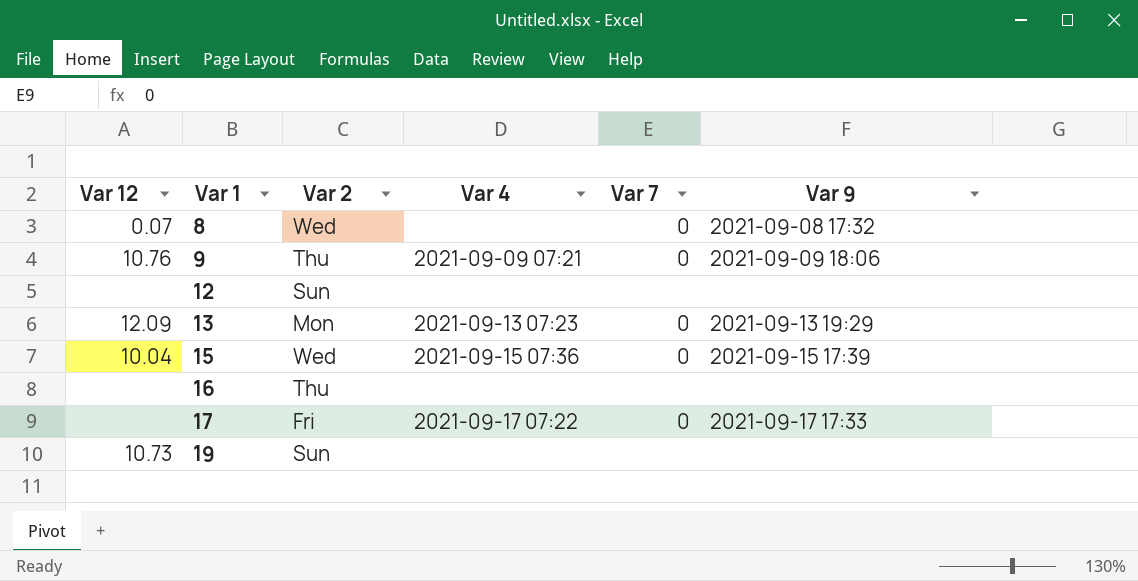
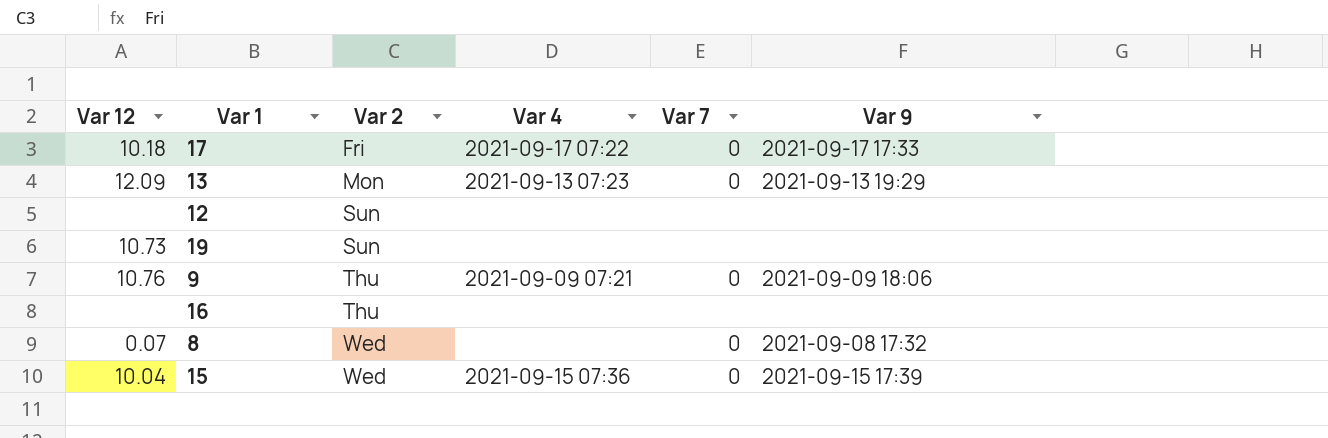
row order: Var 1 ascending -> Var 2 ascending
17 | Var 12: none -> 10.18

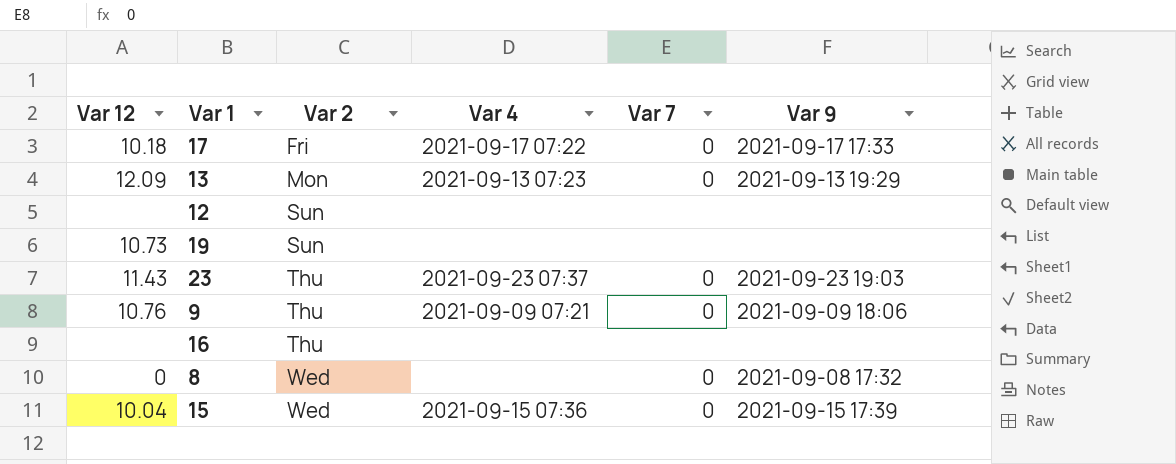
row 23: none -> 11.43 | Thu | 2021-09-23 07:37 | 0 | 2021-09-23 19:03
8 | Var 12: 0.07 -> 0

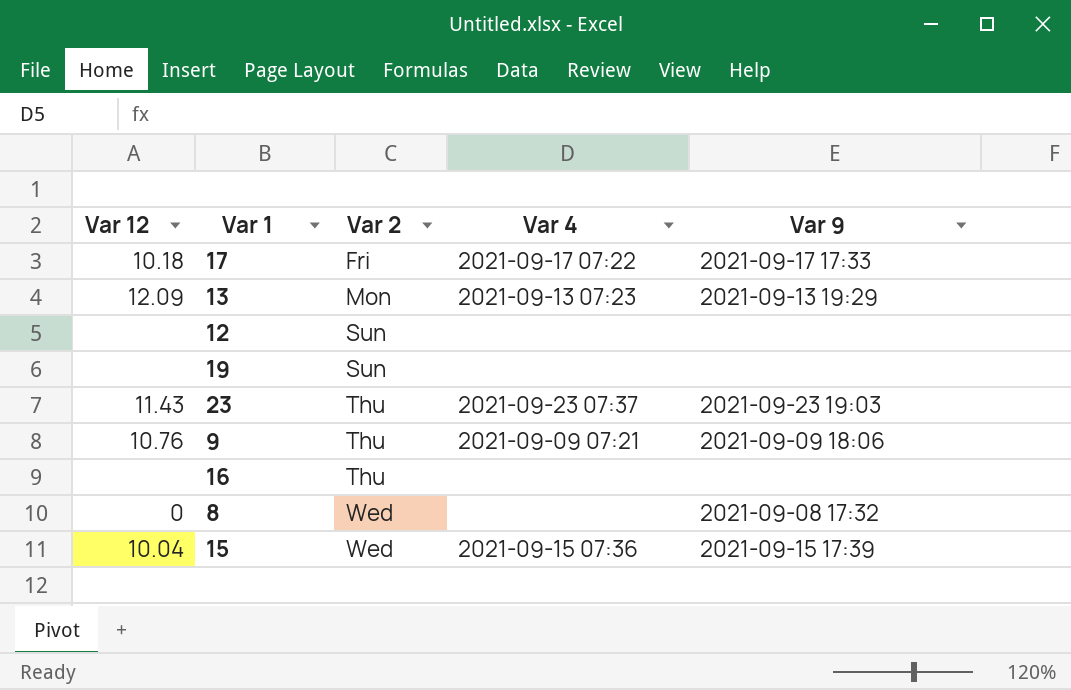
column Var 7 | position: 5 -> none
19 | Var 12: 10.73 -> none

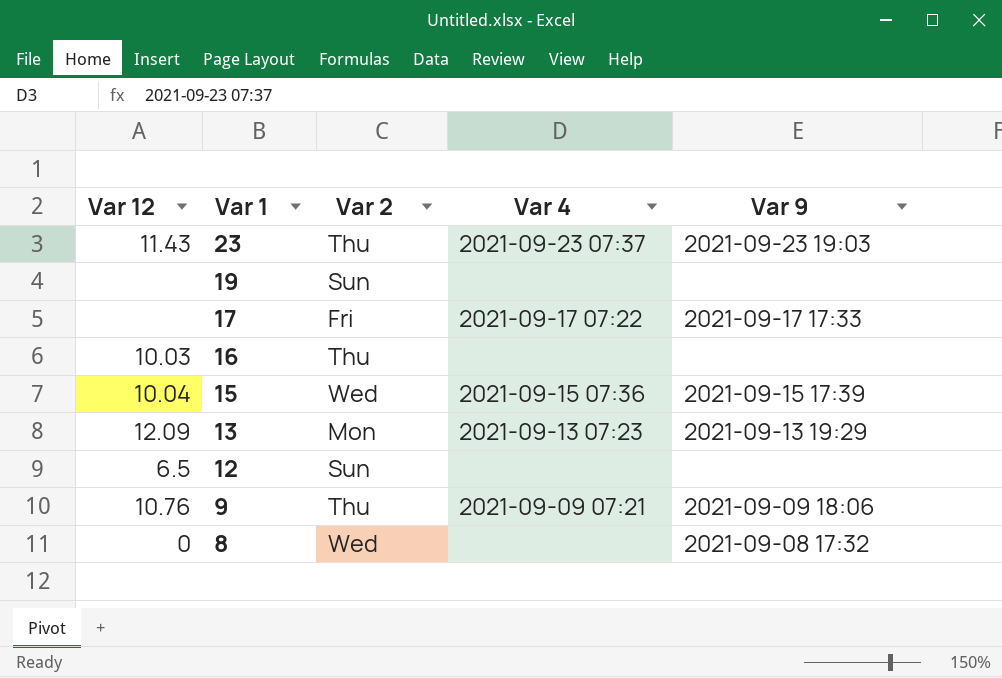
row order: Var 2 ascending -> Var 1 descending
17 | Var 12: 10.18 -> none
16 | Var 12: none -> 10.03
12 | Var 12: none -> 6.5

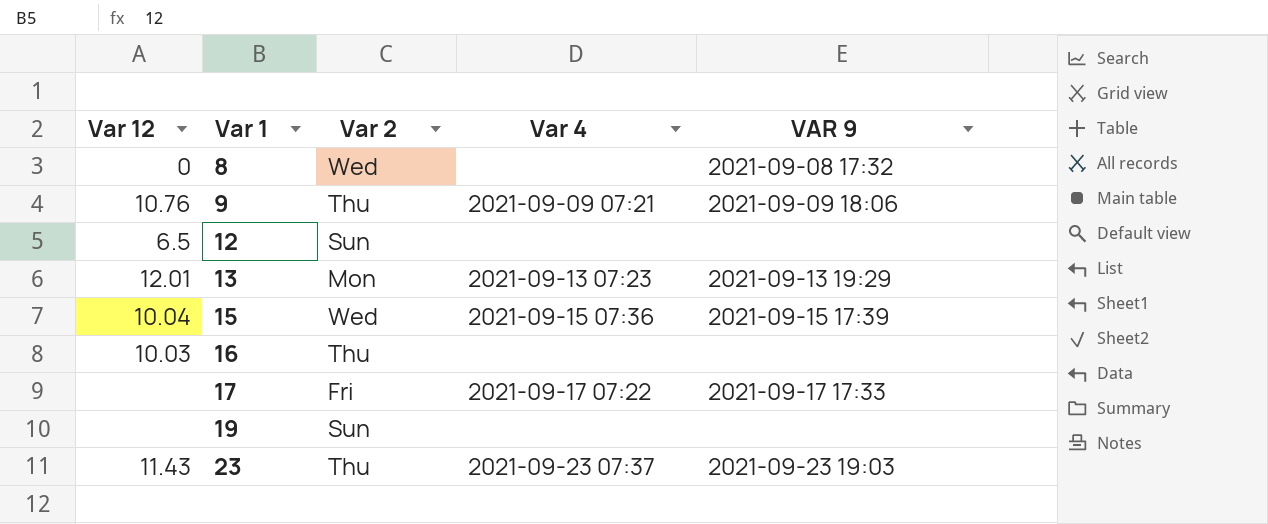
row order: Var 1 descending -> Var 1 ascending
column name: Var 9 -> VAR 9
13 | Var 12: 12.09 -> 12.01

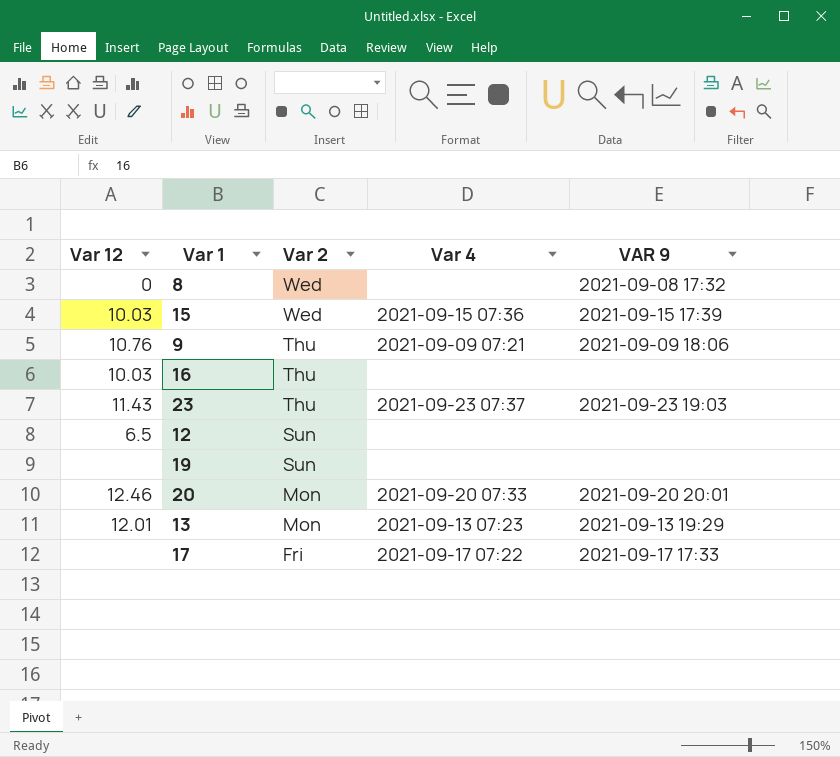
row order: Var 1 ascending -> Var 2 descending
15 | Var 12: 10.04 -> 10.03
row 20: none -> 12.46 | Mon | 2021-09-20 07:33 | 2021-09-20 20:01

